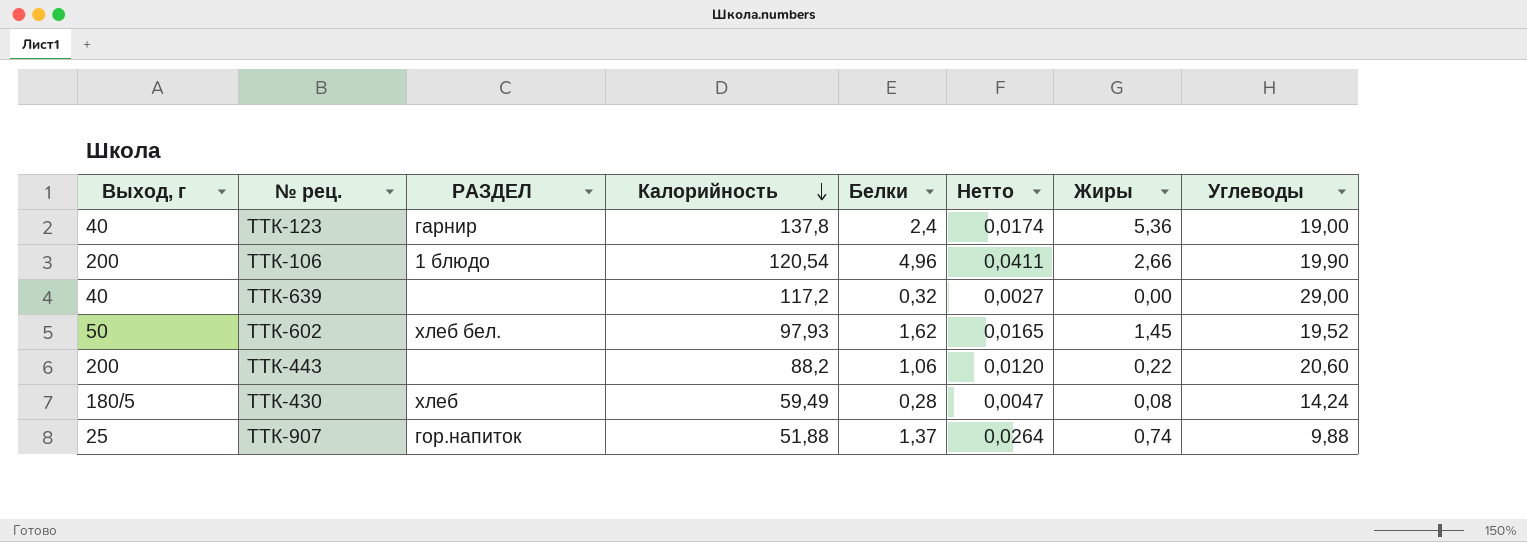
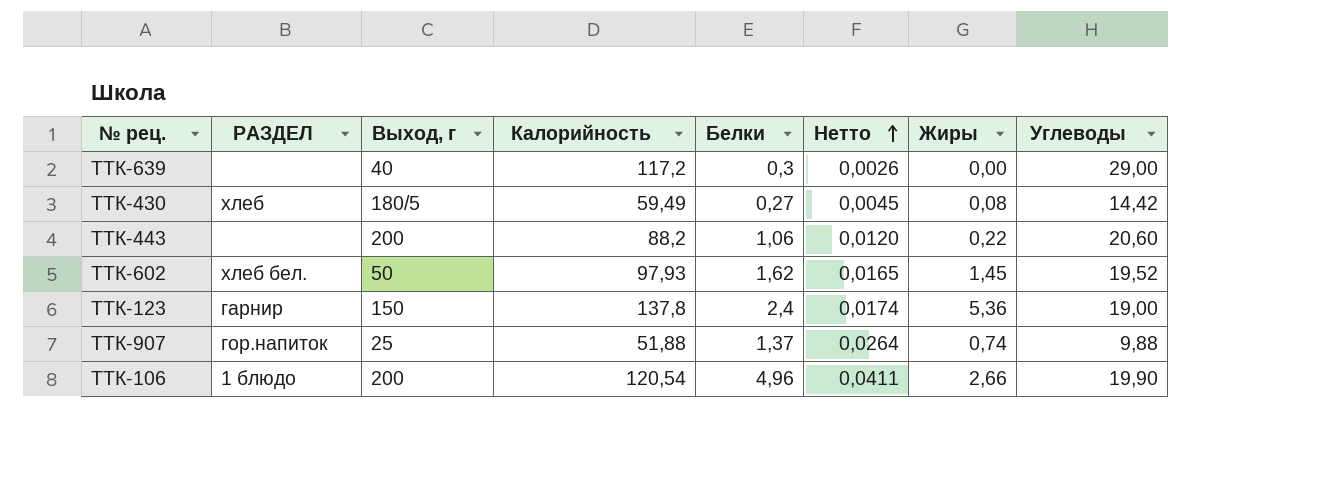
row order: Калорийность descending -> Нетто ascending
column Выход, г | position: 1 -> 3
ТТК-639 | Белки: 0,32 -> 0,3
ТТК-639 | Нетто: 0,0027 -> 0,0026
ТТК-430 | Белки: 0,28 -> 0,27
ТТК-430 | Нетто: 0,0047 -> 0,0045
ТТК-430 | Углеводы: 14,24 -> 14,42
ТТК-123 | Выход, г: 40 -> 150

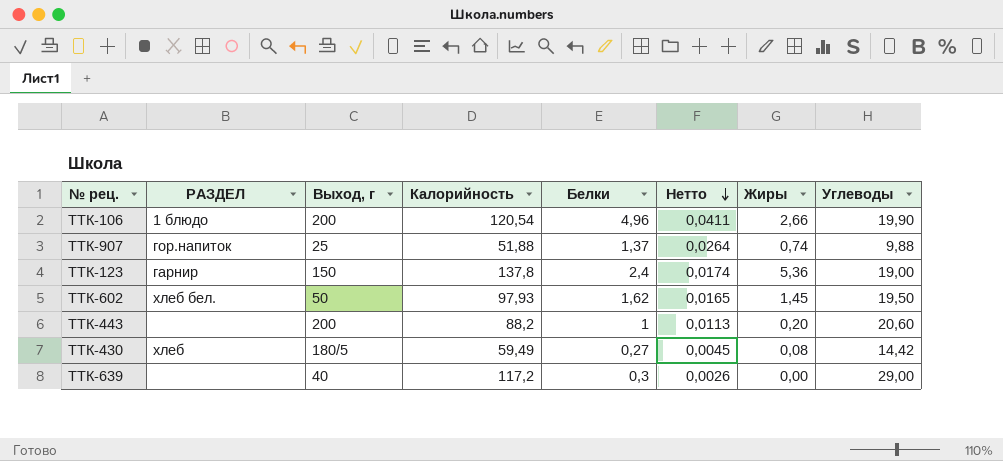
row order: Нетто ascending -> Нетто descending
ТТК-602 | Углеводы: 19,52 -> 19,50
ТТК-443 | Белки: 1,06 -> 1
ТТК-443 | Нетто: 0,0120 -> 0,0113
ТТК-443 | Жиры: 0,22 -> 0,20

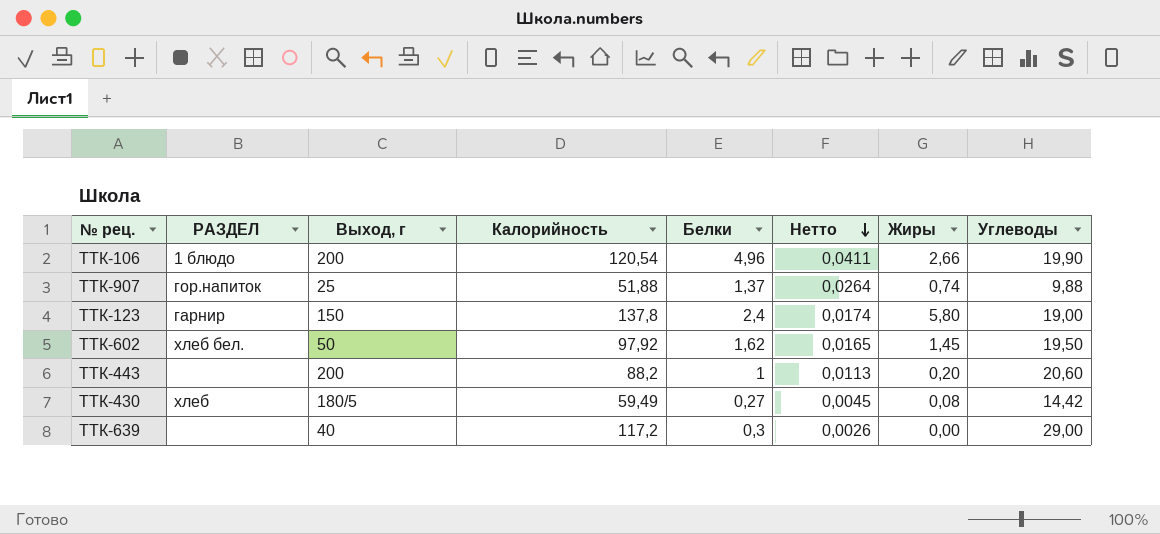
ТТК-123 | Жиры: 5,36 -> 5,80
ТТК-602 | Калорийность: 97,93 -> 97,92

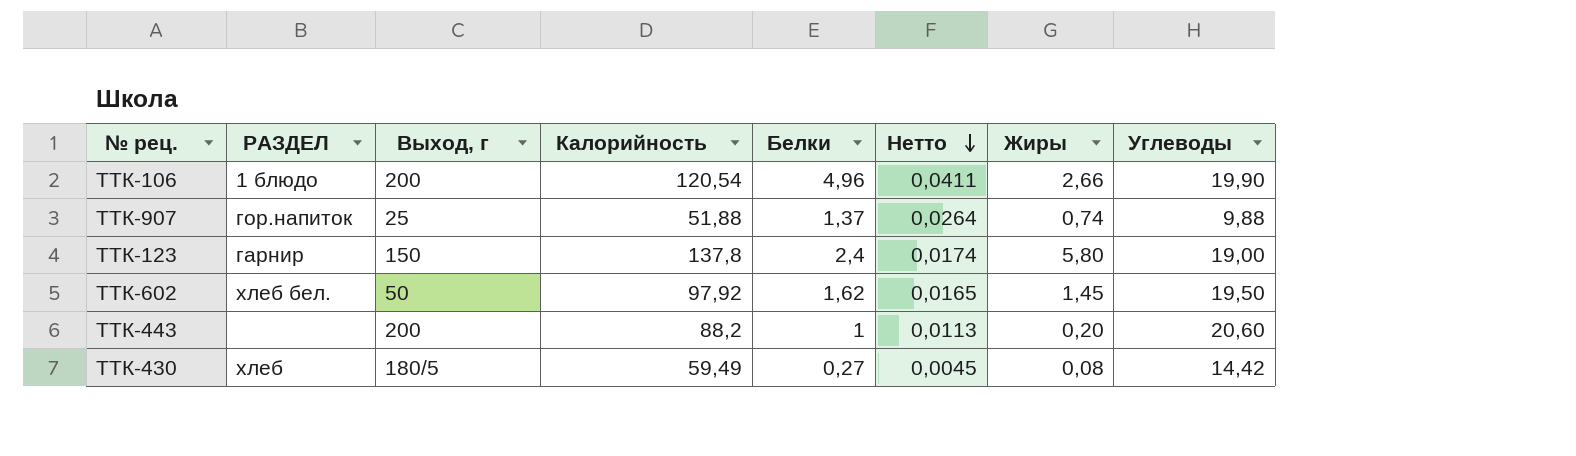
row ТТК-639: none | 40 | 117,2 | 0,3 | 0,0026 | 0,00 | 29,00 -> none

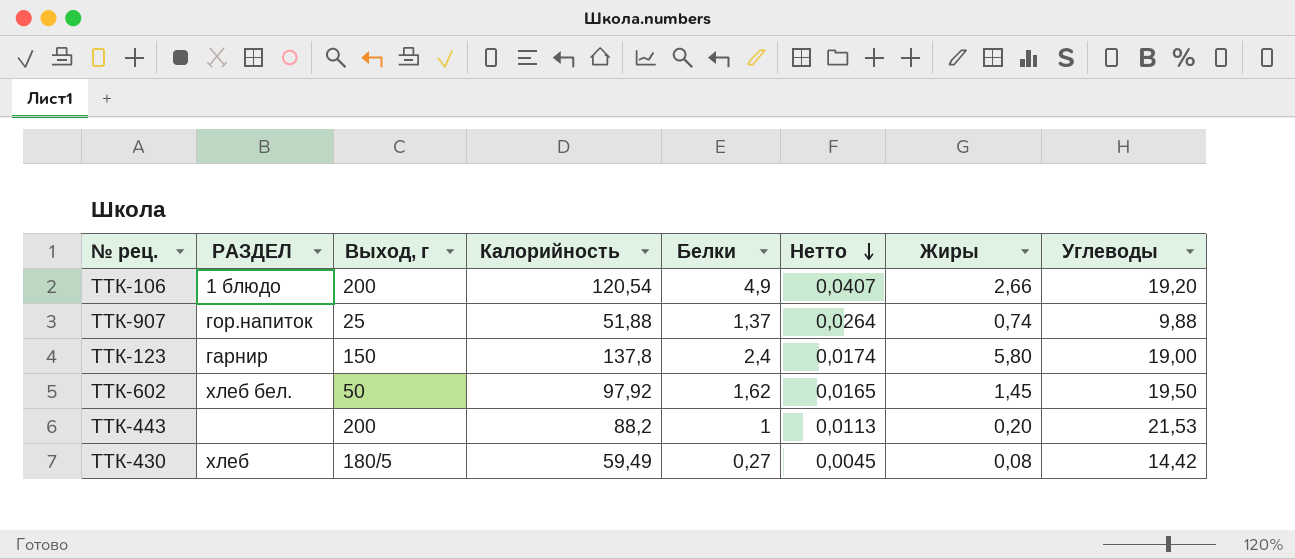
ТТК-106 | Белки: 4,96 -> 4,9
ТТК-106 | Нетто: 0,0411 -> 0,0407
ТТК-106 | Углеводы: 19,90 -> 19,20
ТТК-443 | Углеводы: 20,60 -> 21,53

